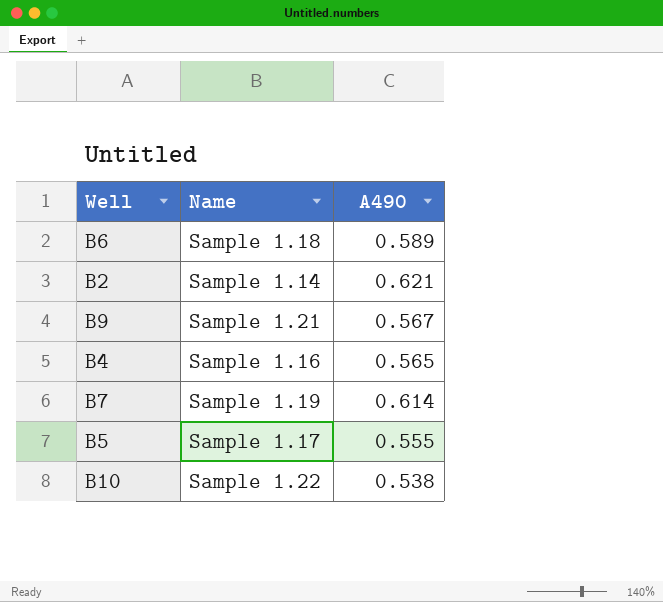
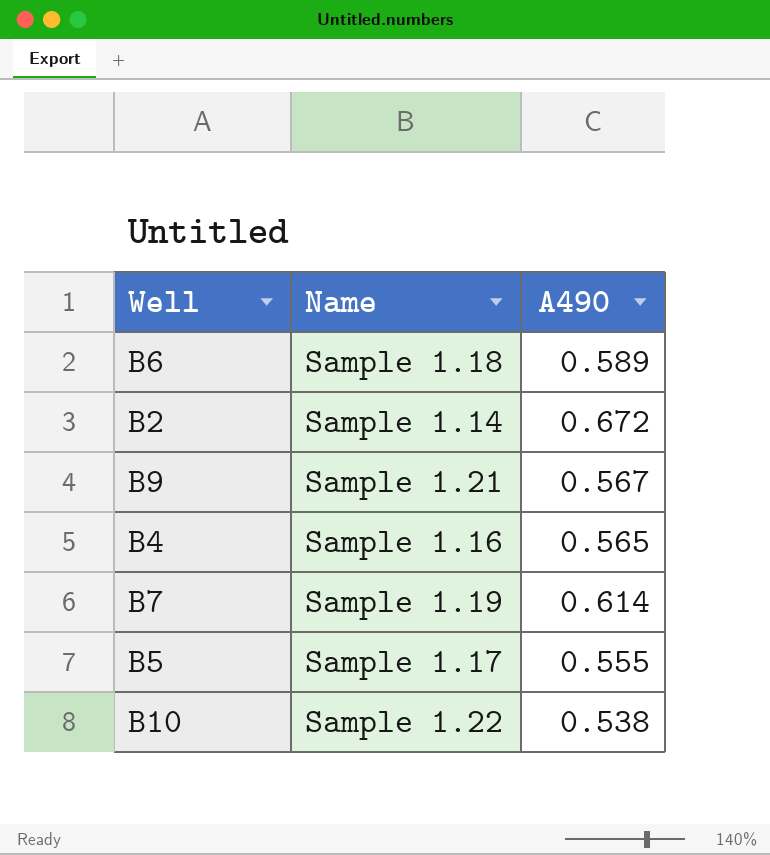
B2 | A490: 0.621 -> 0.672

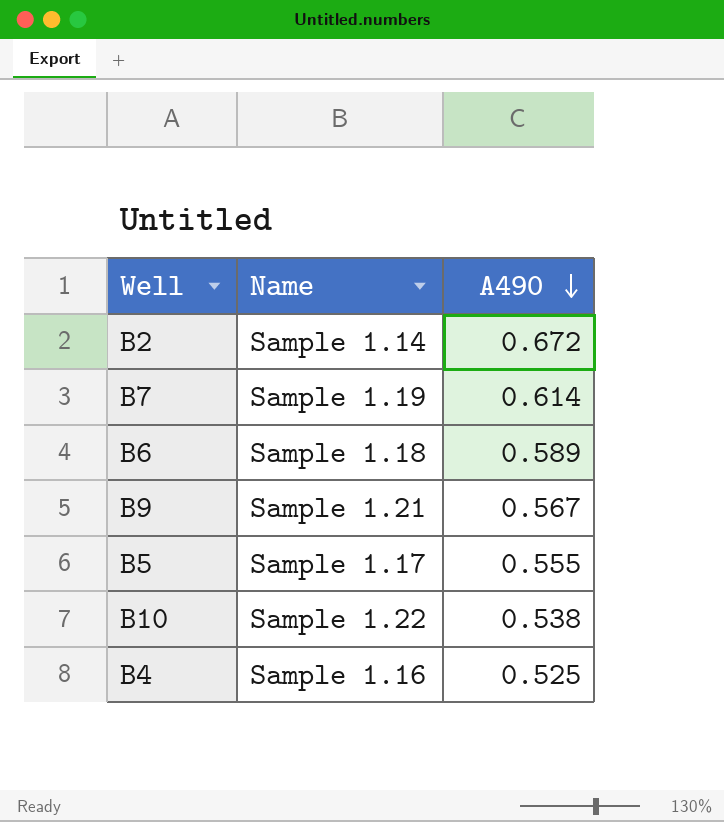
row order: none -> A490 descending
B4 | A490: 0.565 -> 0.525

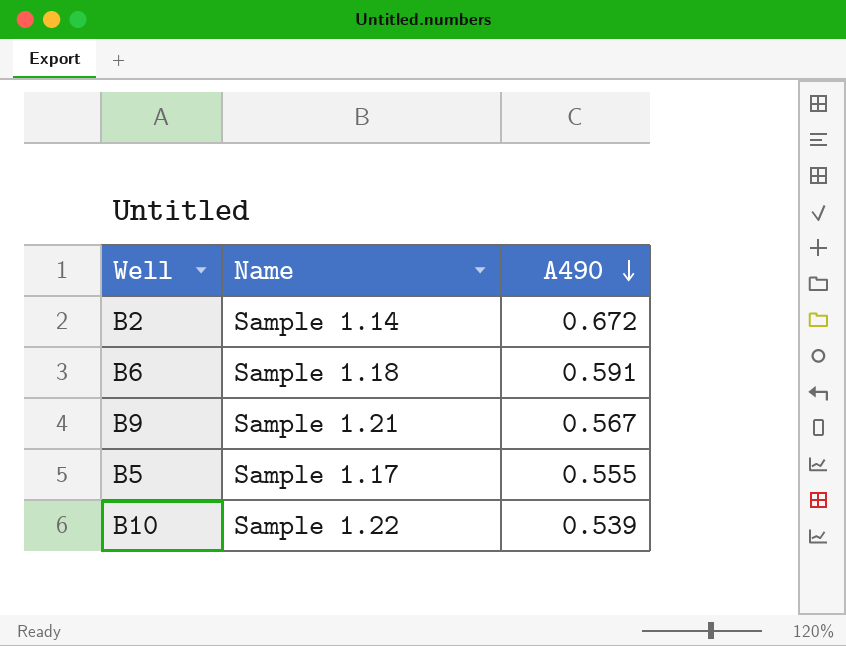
row B7: Sample 1.19 | 0.614 -> none
row B4: Sample 1.16 | 0.525 -> none
B6 | A490: 0.589 -> 0.591
B10 | A490: 0.538 -> 0.539

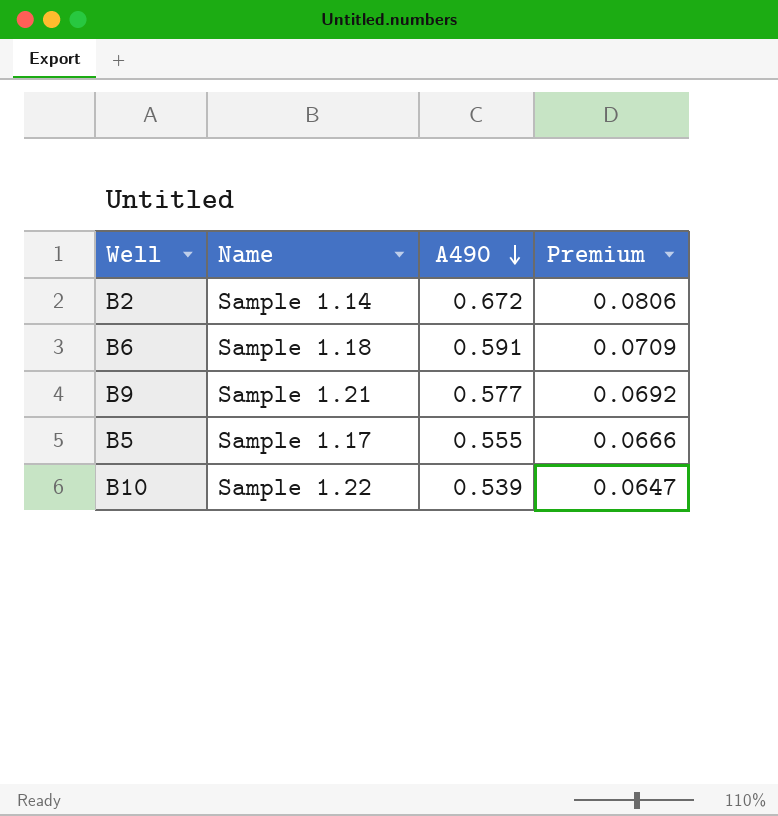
column Premium | formula: none -> [A490] * 0.12
B9 | A490: 0.567 -> 0.577

